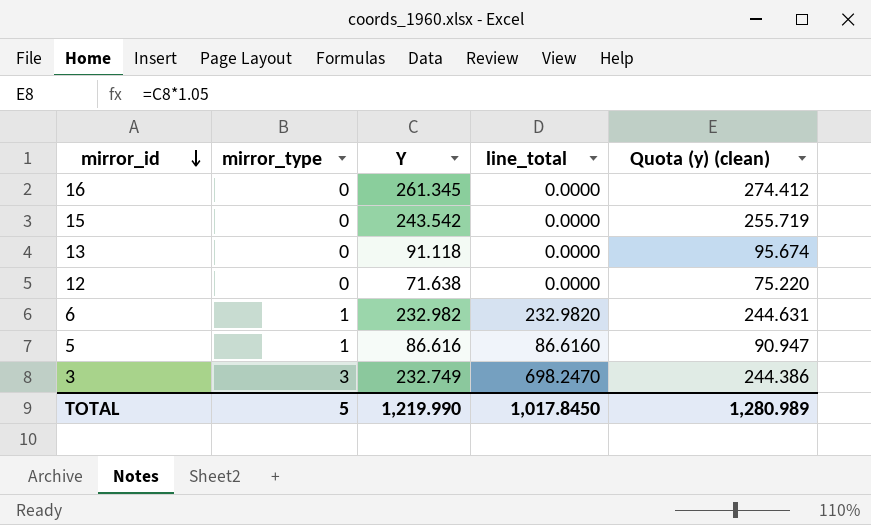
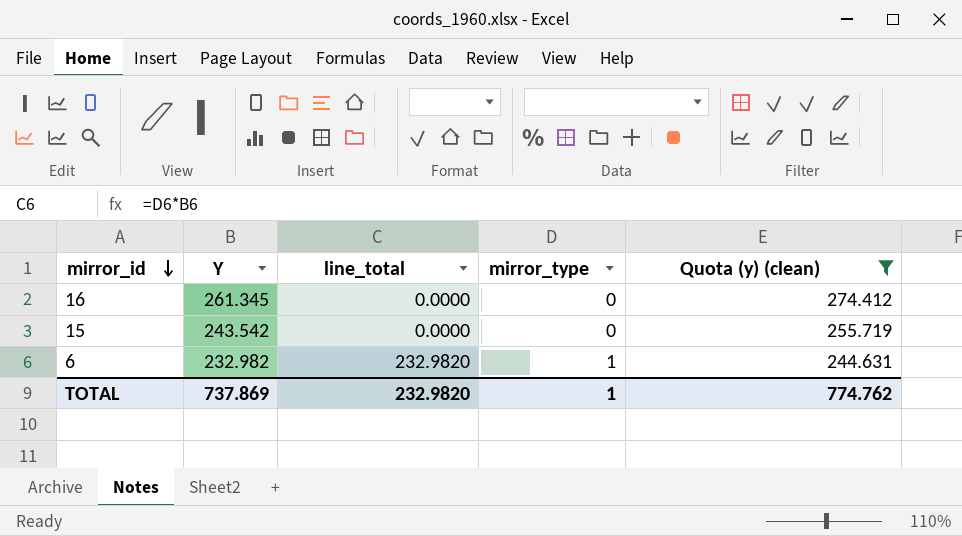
filter: none -> Quota (y) (clean) >= 244.631
column mirror_type | position: 2 -> 4
TOTAL | Y: 1,219.990 -> 737.869
TOTAL | line_total: 1,017.8450 -> 232.9820
TOTAL | mirror_type: 5 -> 1
TOTAL | Quota (y) (clean): 1,280.989 -> 774.762

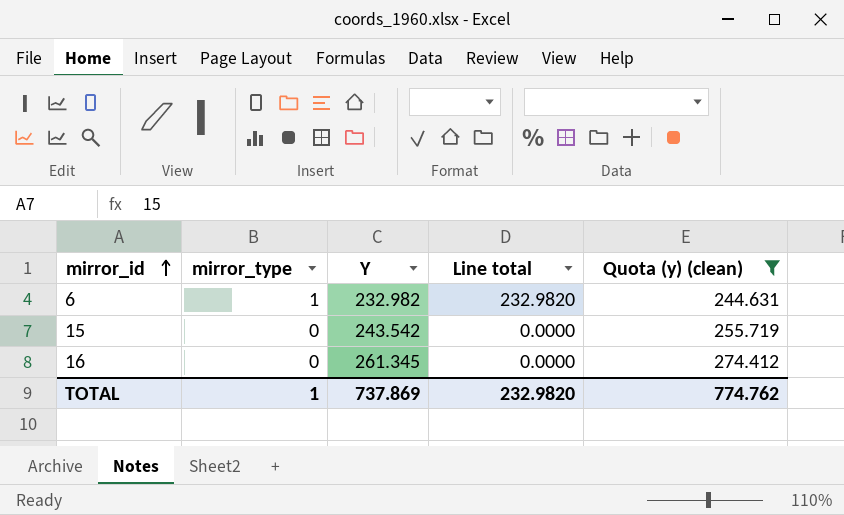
row order: mirror_id descending -> mirror_id ascending
column mirror_type | position: 4 -> 2
column name: line_total -> Line total

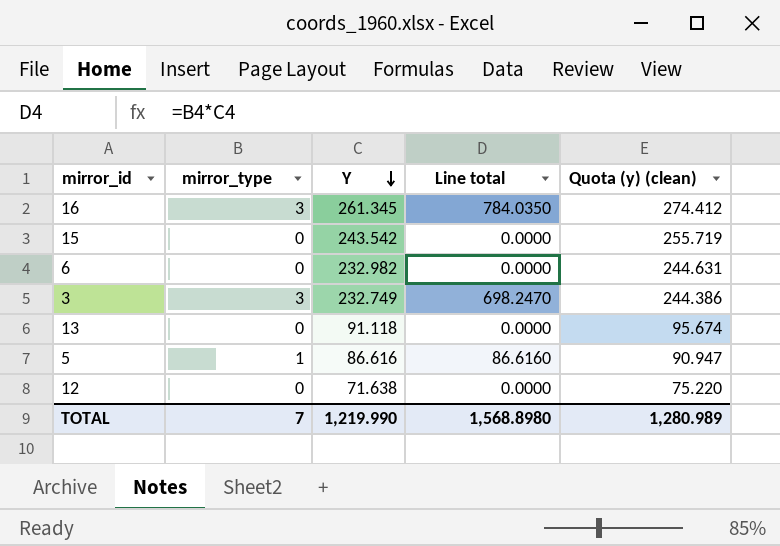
filter: Quota (y) (clean) >= 244.631 -> none
row order: mirror_id ascending -> Y descending
16 | mirror_type: 0 -> 3
16 | Line total: 0.0000 -> 784.0350
6 | mirror_type: 1 -> 0
6 | Line total: 232.9820 -> 0.0000
TOTAL | mirror_type: 1 -> 7
TOTAL | Y: 737.869 -> 1,219.990
TOTAL | Line total: 232.9820 -> 1,568.8980
TOTAL | Quota (y) (clean): 774.762 -> 1,280.989

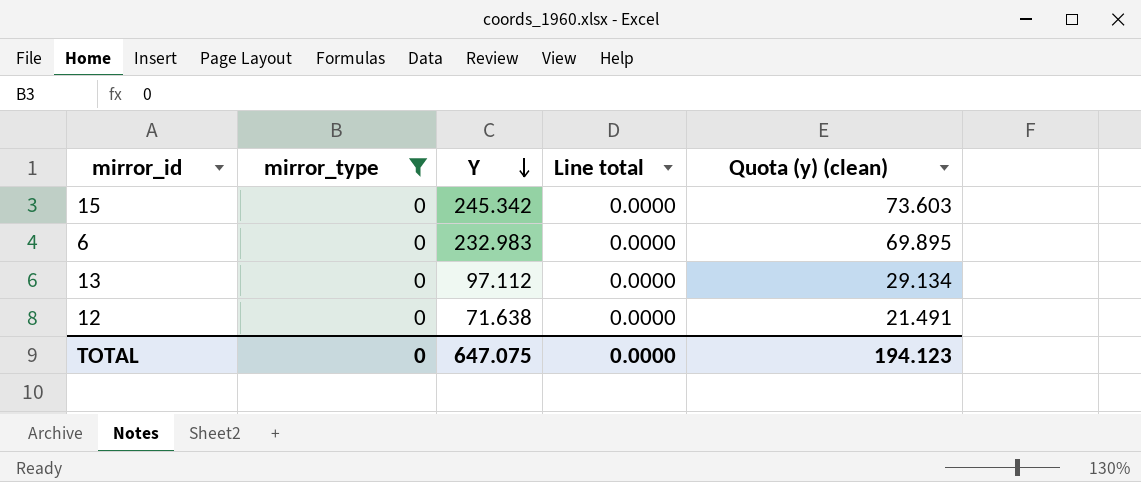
filter: none -> mirror_type = 0
column Quota (y) (clean) | formula: [Y] * 1.05 -> [Y] * 0.3
15 | Y: 243.542 -> 245.342
6 | Y: 232.982 -> 232.983
13 | Y: 91.118 -> 97.112
TOTAL | mirror_type: 7 -> 0
TOTAL | Y: 1,219.990 -> 647.075
TOTAL | Line total: 1,568.8980 -> 0.0000
TOTAL | Quota (y) (clean): 1,280.989 -> 194.123

